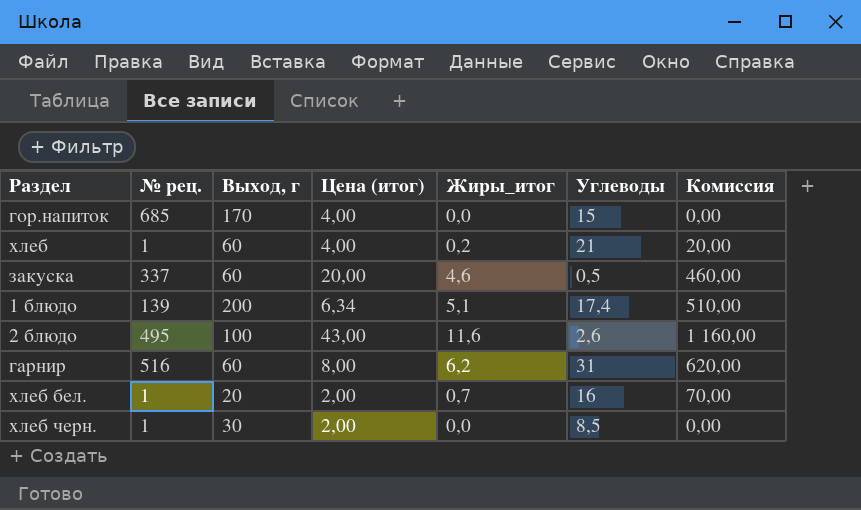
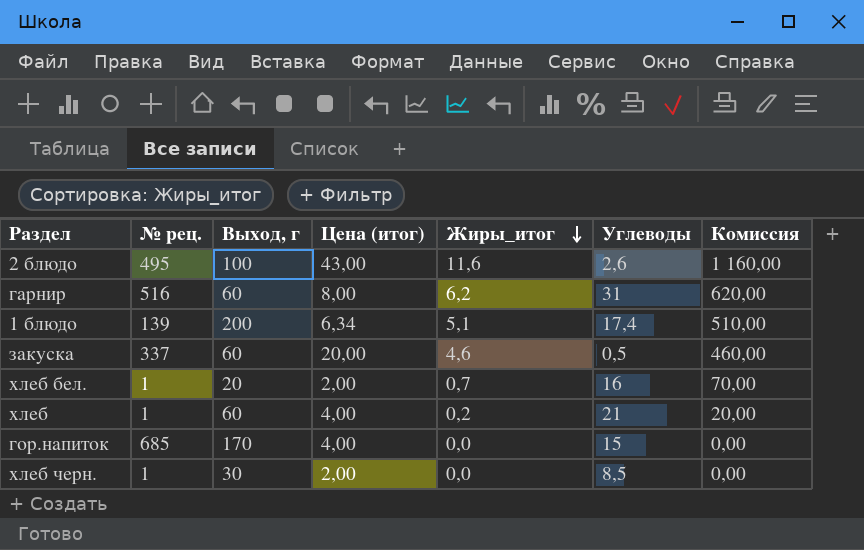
row order: none -> Жиры_итог descending

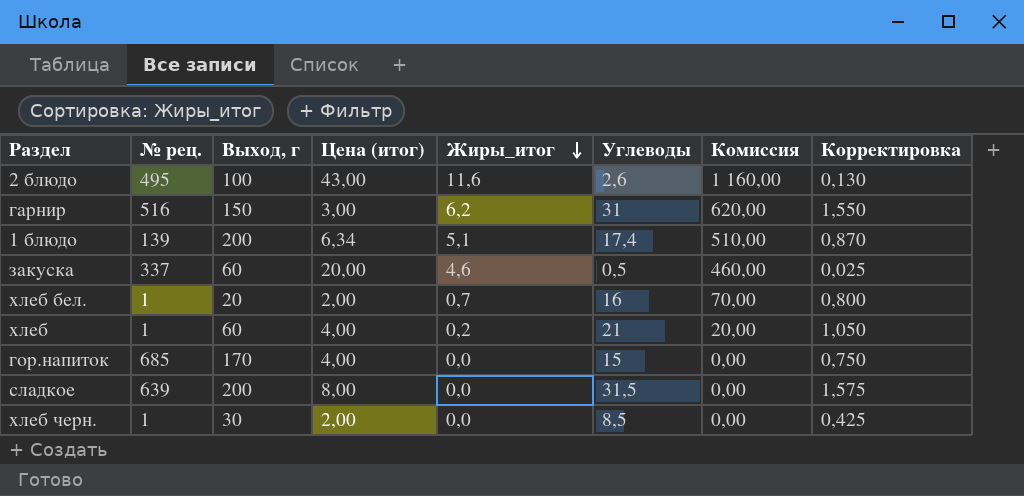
column Корректировка | formula: none -> [Углеводы] * 0,05
гарнир | Выход, г: 60 -> 150
гарнир | Цена (итог): 8,00 -> 3,00
row сладкое: none -> 639 | 200 | 8,00 | 0,0 | 31,5 | 0,00 | 1,575

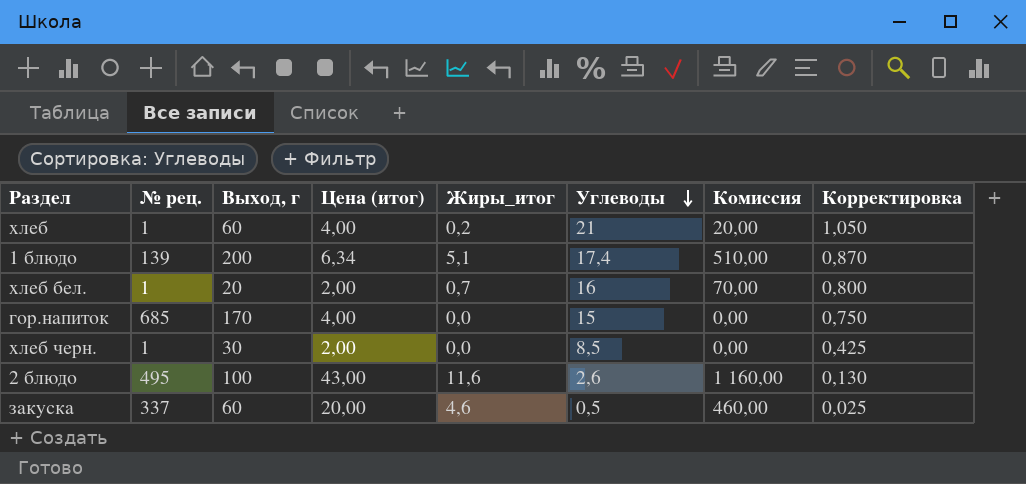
row order: Жиры_итог descending -> Углеводы descending
row гарнир: 516 | 150 | 3,00 | 6,2 | 31 | 620,00 | 1,550 -> none
row сладкое: 639 | 200 | 8,00 | 0,0 | 31,5 | 0,00 | 1,575 -> none

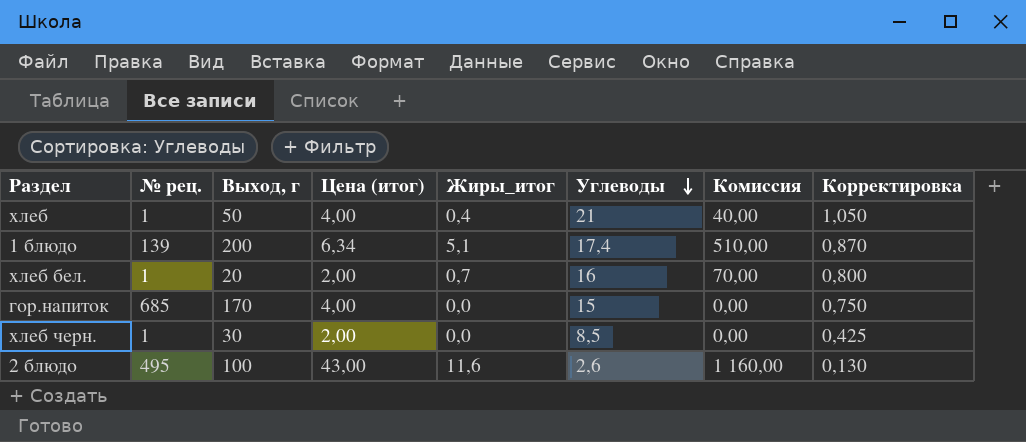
row закуска: 337 | 60 | 20,00 | 4,6 | 0,5 | 460,00 | 0,025 -> none
хлеб | Выход, г: 60 -> 50
хлеб | Жиры_итог: 0,2 -> 0,4
хлеб | Комиссия: 20,00 -> 40,00

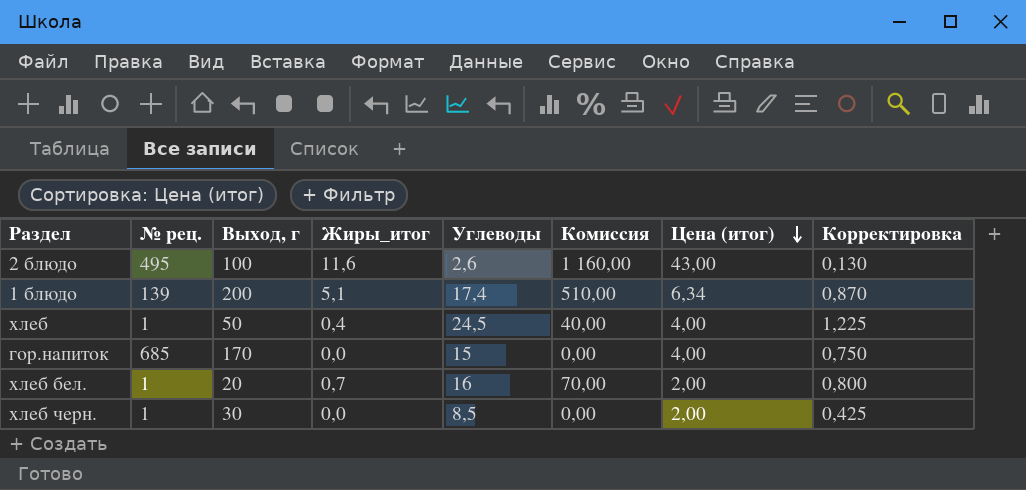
row order: Углеводы descending -> Цена (итог) descending
column Цена (итог) | position: 4 -> 7
хлеб | Углеводы: 21 -> 24,5
хлеб | Корректировка: 1,050 -> 1,225

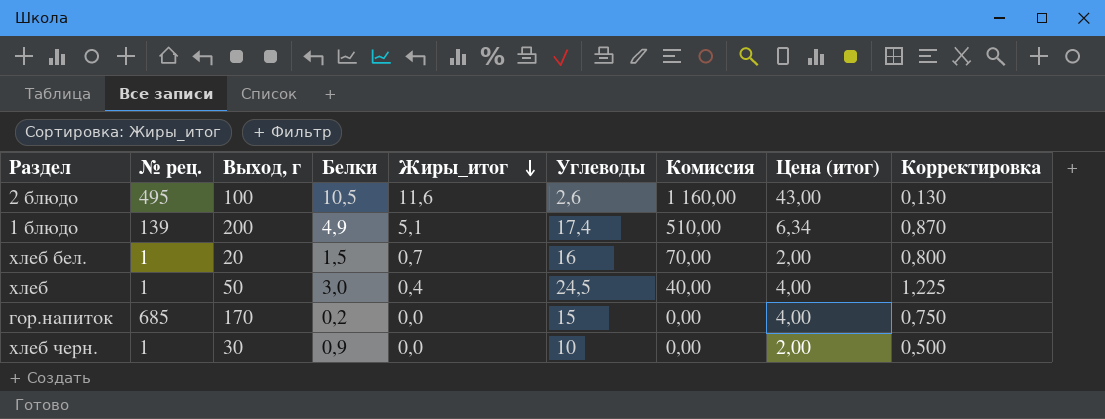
row order: Цена (итог) descending -> Жиры_итог descending
column Белки | position: none -> 4
хлеб черн. | Углеводы: 8,5 -> 10
хлеб черн. | Корректировка: 0,425 -> 0,500

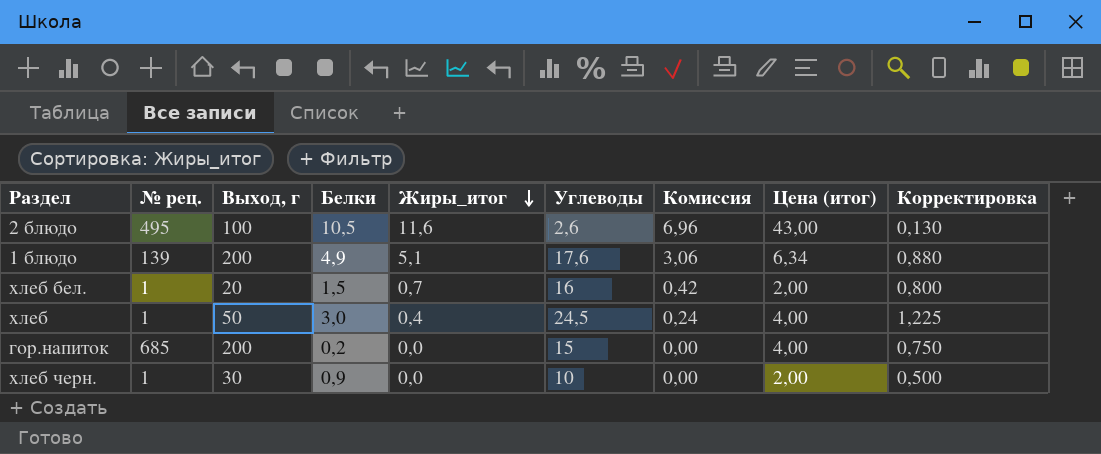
column Комиссия | formula: [Жиры_итог] * 100 -> [Жиры_итог] * 0,6
1 блюдо | Углеводы: 17,4 -> 17,6
1 блюдо | Корректировка: 0,870 -> 0,880
гор.напиток | Выход, г: 170 -> 200

